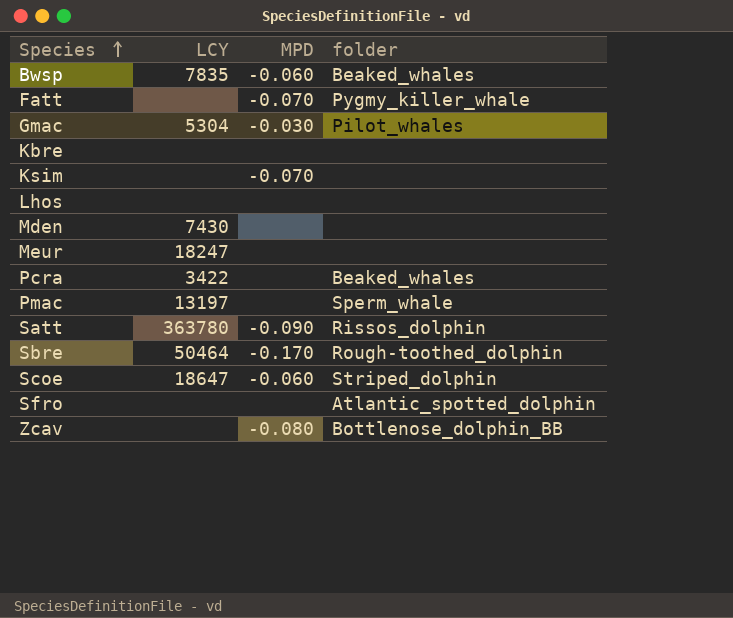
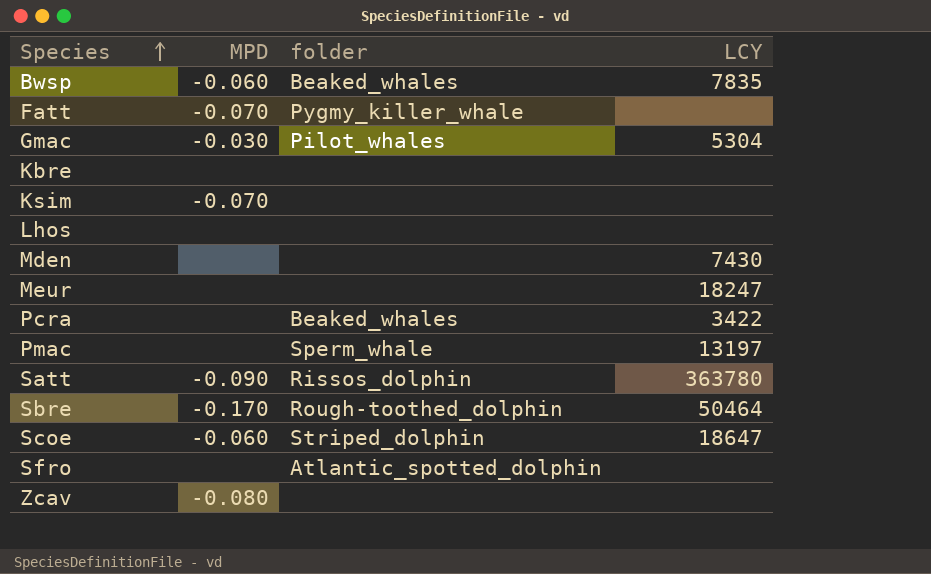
column LCY | position: 2 -> 4
Zcav | folder: Bottlenose_dolphin_BB -> none

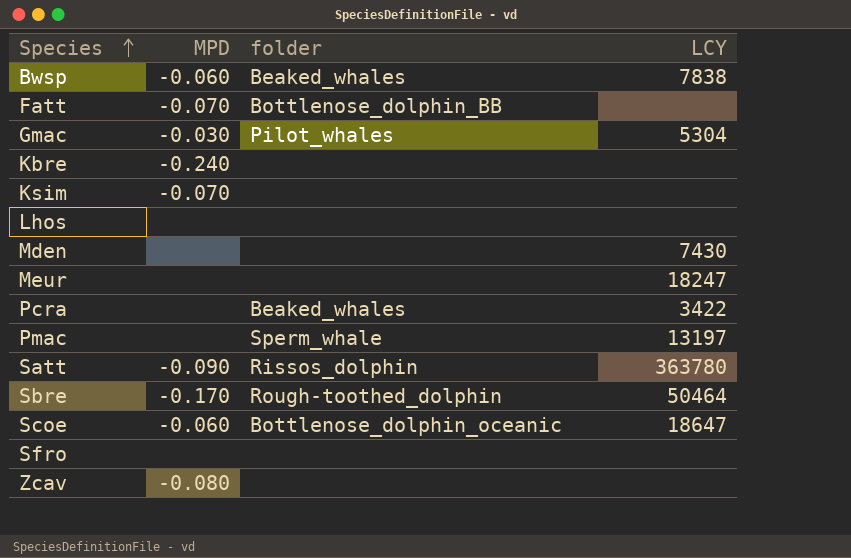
Bwsp | LCY: 7835 -> 7838
Fatt | folder: Pygmy_killer_whale -> Bottlenose_dolphin_BB
Kbre | MPD: none -> -0.240
Scoe | folder: Striped_dolphin -> Bottlenose_dolphin_oceanic
Sfro | folder: Atlantic_spotted_dolphin -> none

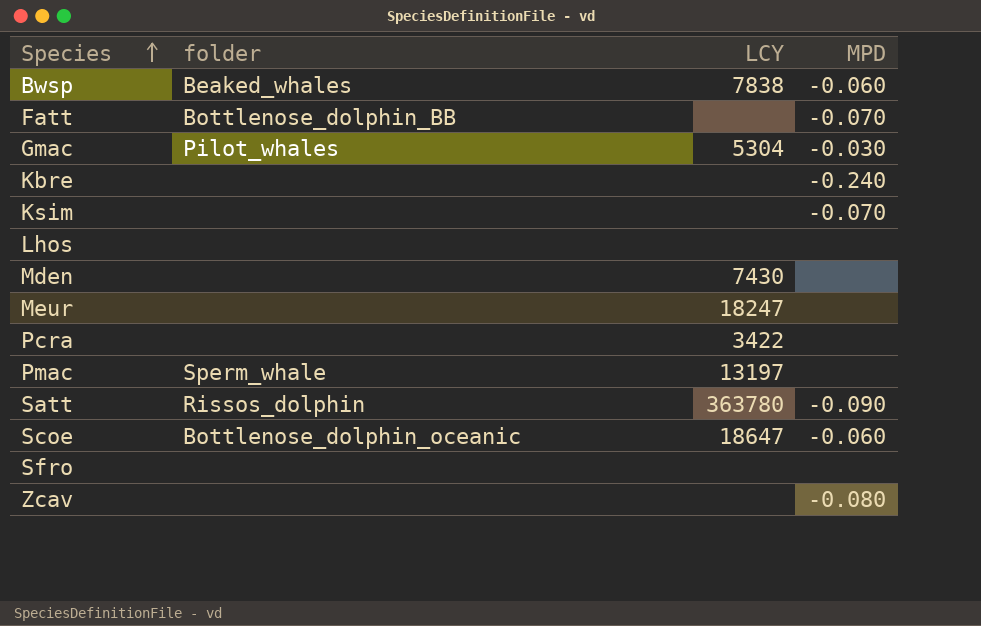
column MPD | position: 2 -> 4
row Sbre: -0.170 | Rough-toothed_dolphin | 50464 -> none
Pcra | folder: Beaked_whales -> none

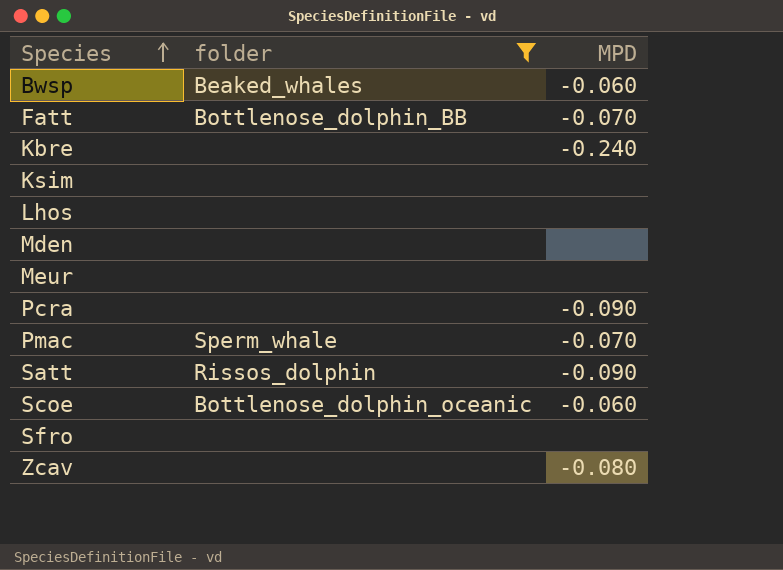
filter: none -> folder != Pilot_whales
column LCY | position: 3 -> none
Ksim | MPD: -0.070 -> none
Pcra | MPD: none -> -0.090
Pmac | MPD: none -> -0.070

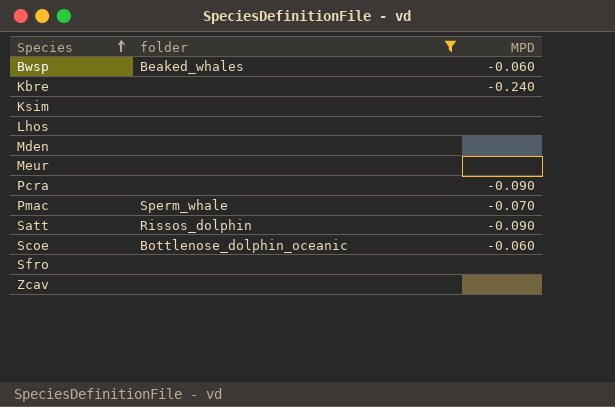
row Fatt: Bottlenose_dolphin_BB | -0.070 -> none
Zcav | MPD: -0.080 -> none

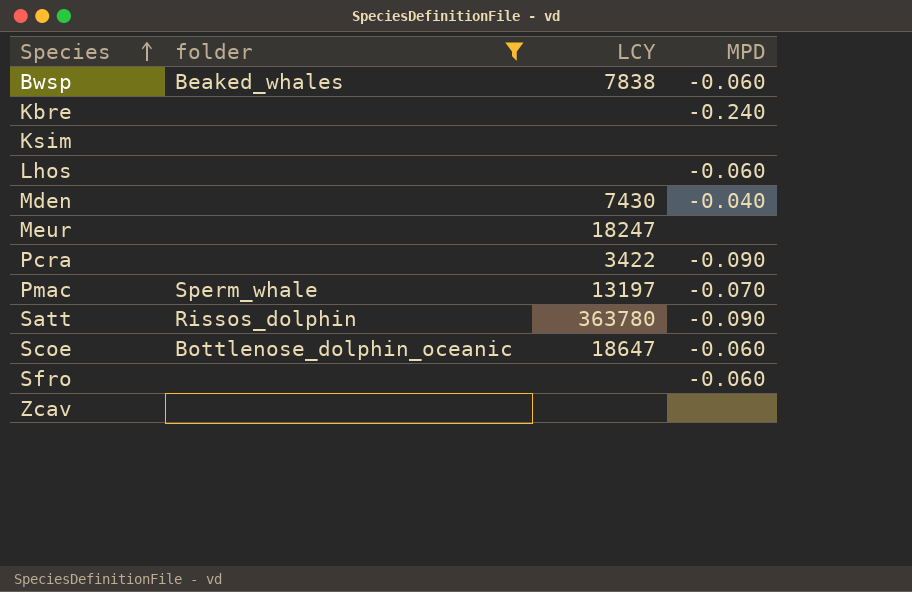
column LCY | position: none -> 3
Lhos | MPD: none -> -0.060
Mden | MPD: none -> -0.040
Sfro | MPD: none -> -0.060

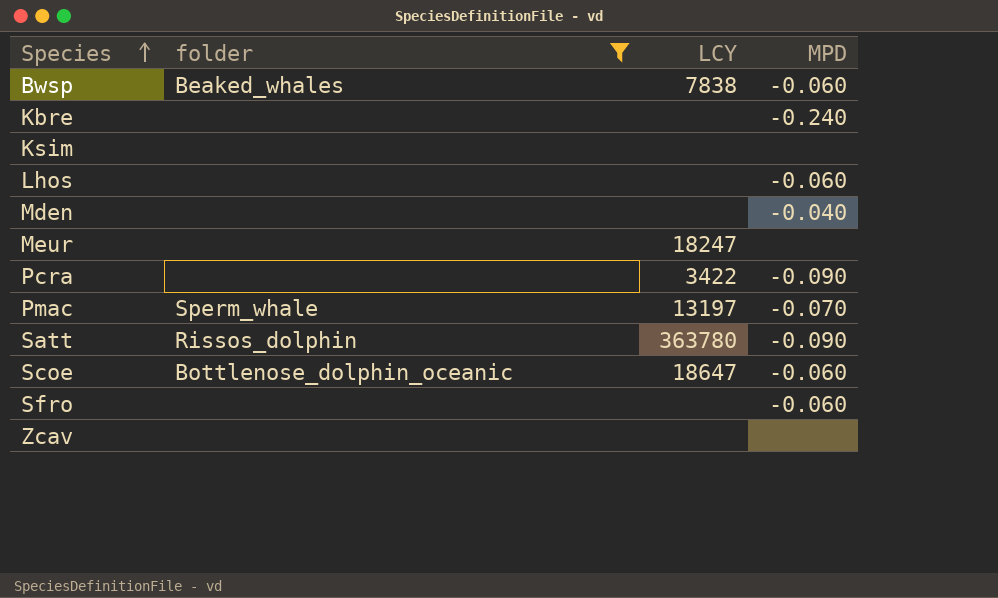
Mden | LCY: 7430 -> none

